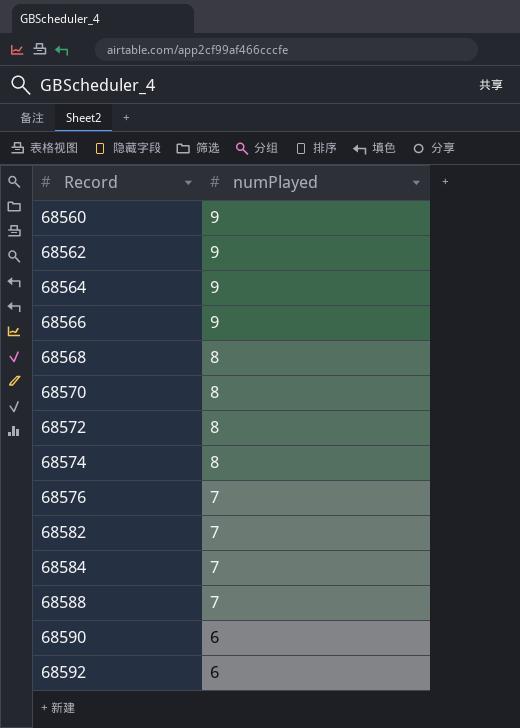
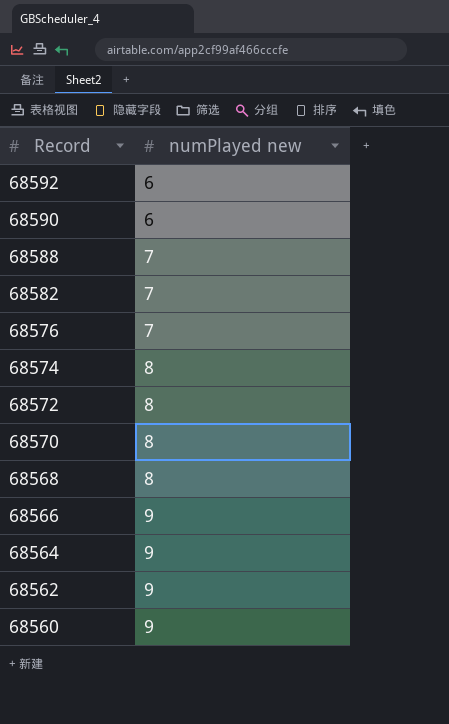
row order: Record ascending -> Record descending
column name: numPlayed -> numPlayed new
row 68584: 7 -> none

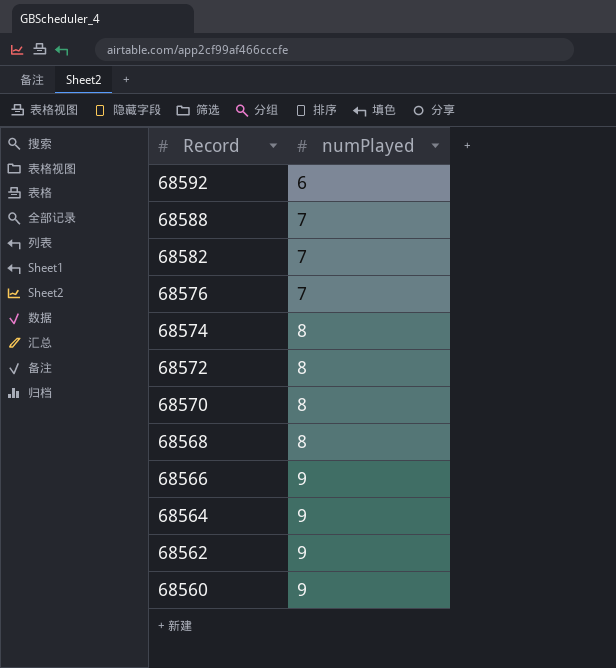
column name: numPlayed new -> numPlayed
row 68590: 6 -> none

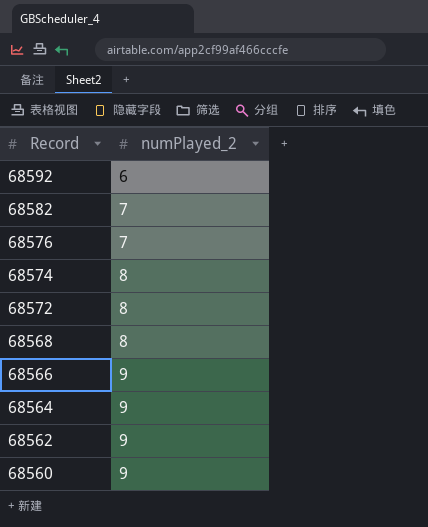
column name: numPlayed -> numPlayed_2
row 68588: 7 -> none
row 68570: 8 -> none

